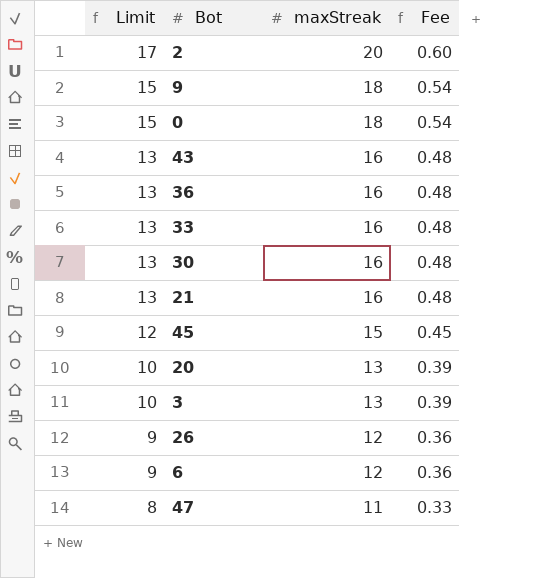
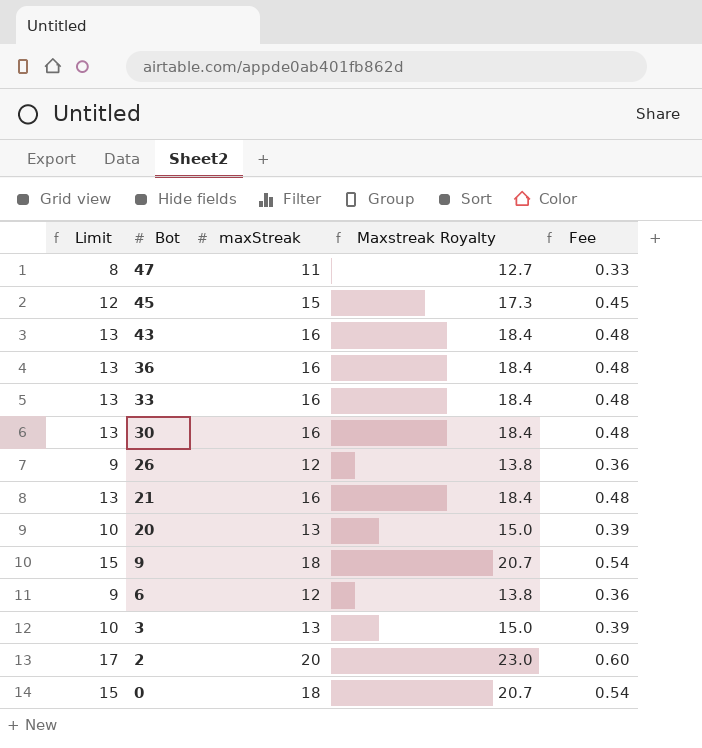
row order: Limit descending -> Bot descending
column Maxstreak Royalty | formula: none -> [maxStreak] * 1.15

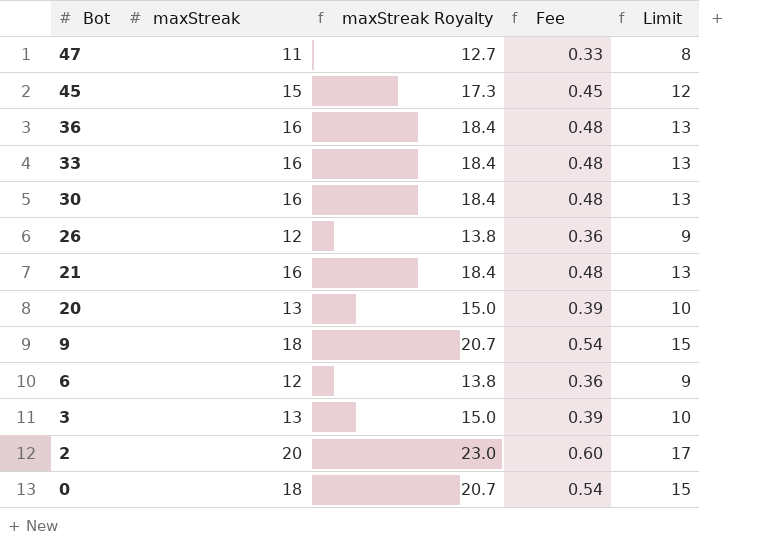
column name: Maxstreak Royalty -> maxStreak Royalty
column Limit | position: 1 -> 5
row 43: 13 | 16 | 18.4 | 0.48 -> none

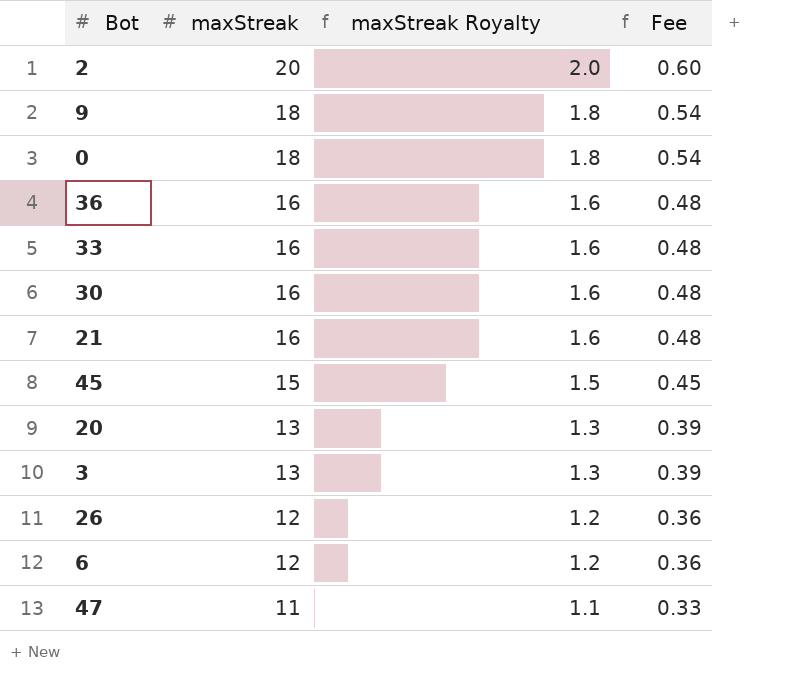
row order: Bot descending -> maxStreak descending
column Limit | formula: [maxStreak] - 3 -> none
column maxStreak Royalty | formula: [maxStreak] * 1.15 -> [maxStreak] * 0.1

